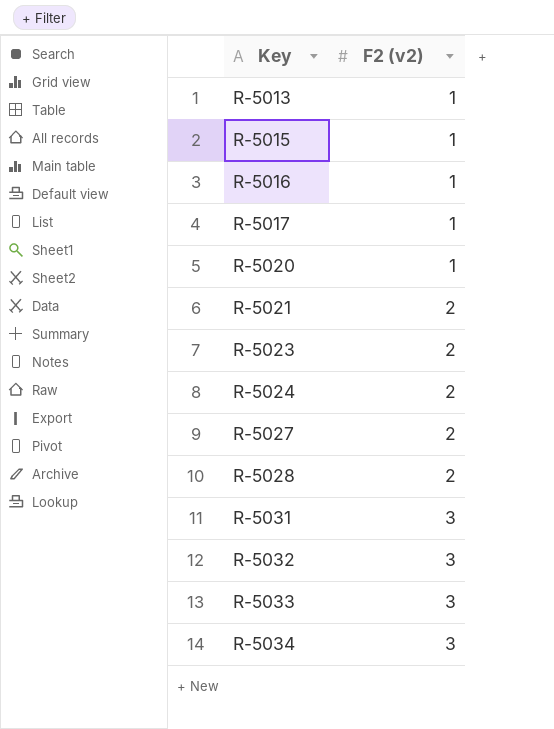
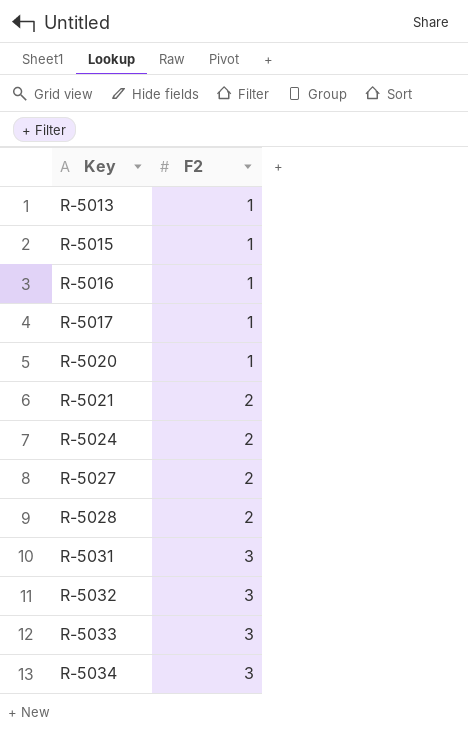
column name: F2 (v2) -> F2
row R-5023: 2 -> none

